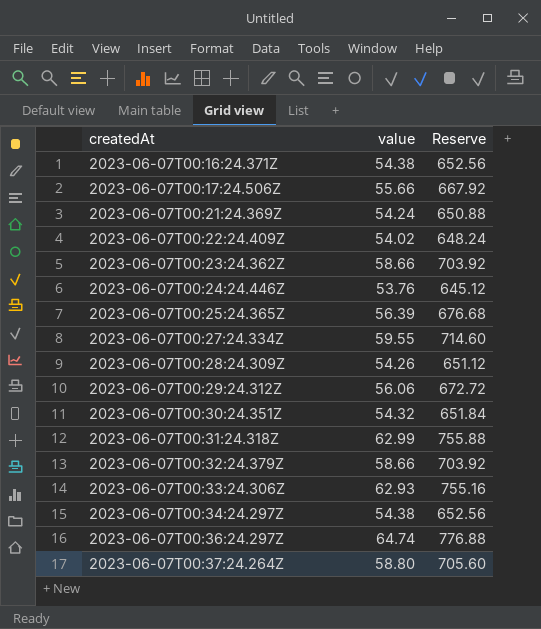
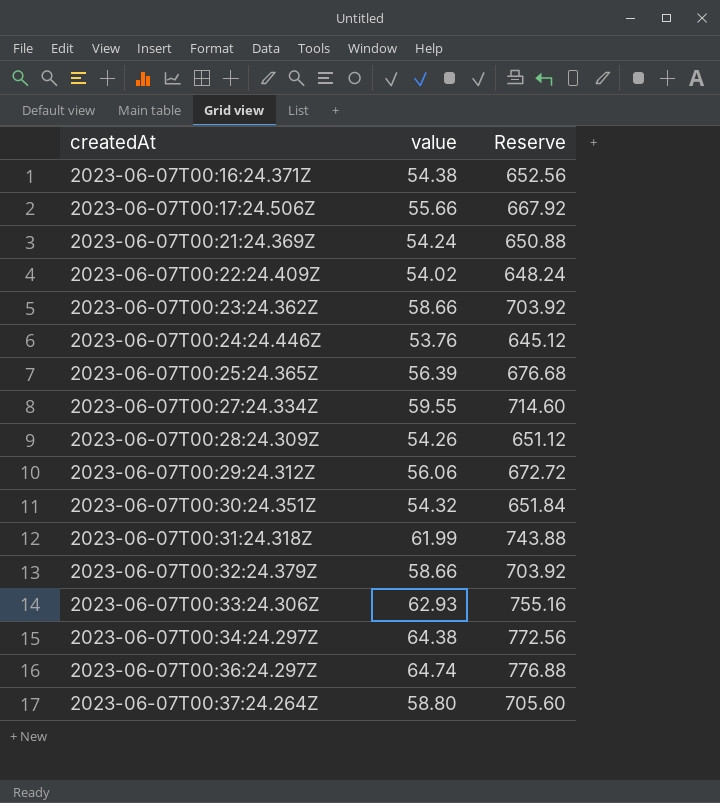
2023-06-07T00:31:24.318Z | value: 62.99 -> 61.99
2023-06-07T00:31:24.318Z | Reserve: 755.88 -> 743.88
2023-06-07T00:34:24.297Z | value: 54.38 -> 64.38
2023-06-07T00:34:24.297Z | Reserve: 652.56 -> 772.56

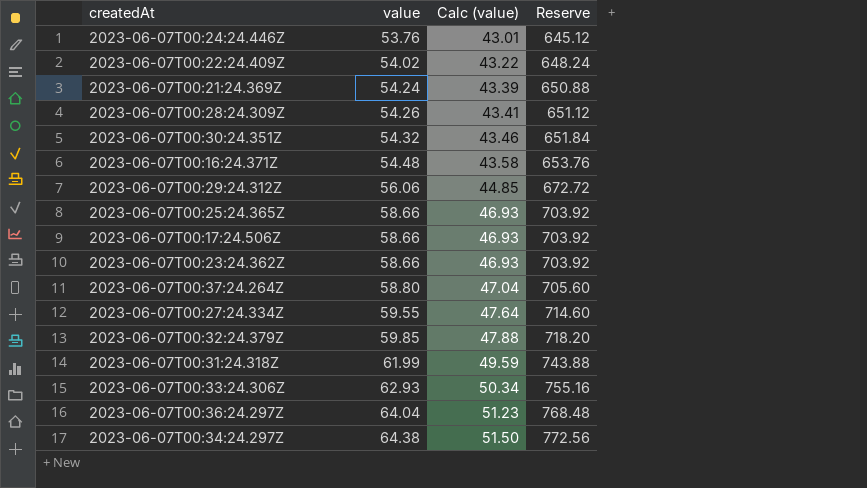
row order: createdAt ascending -> value ascending
column Calc (value) | formula: none -> [value] * 0.8
2023-06-07T00:16:24.371Z | value: 54.38 -> 54.48
2023-06-07T00:16:24.371Z | Reserve: 652.56 -> 653.76
2023-06-07T00:25:24.365Z | value: 56.39 -> 58.66
2023-06-07T00:25:24.365Z | Reserve: 676.68 -> 703.92
2023-06-07T00:17:24.506Z | value: 55.66 -> 58.66
2023-06-07T00:17:24.506Z | Reserve: 667.92 -> 703.92
2023-06-07T00:32:24.379Z | value: 58.66 -> 59.85
2023-06-07T00:32:24.379Z | Reserve: 703.92 -> 718.20
2023-06-07T00:36:24.297Z | value: 64.74 -> 64.04
2023-06-07T00:36:24.297Z | Reserve: 776.88 -> 768.48

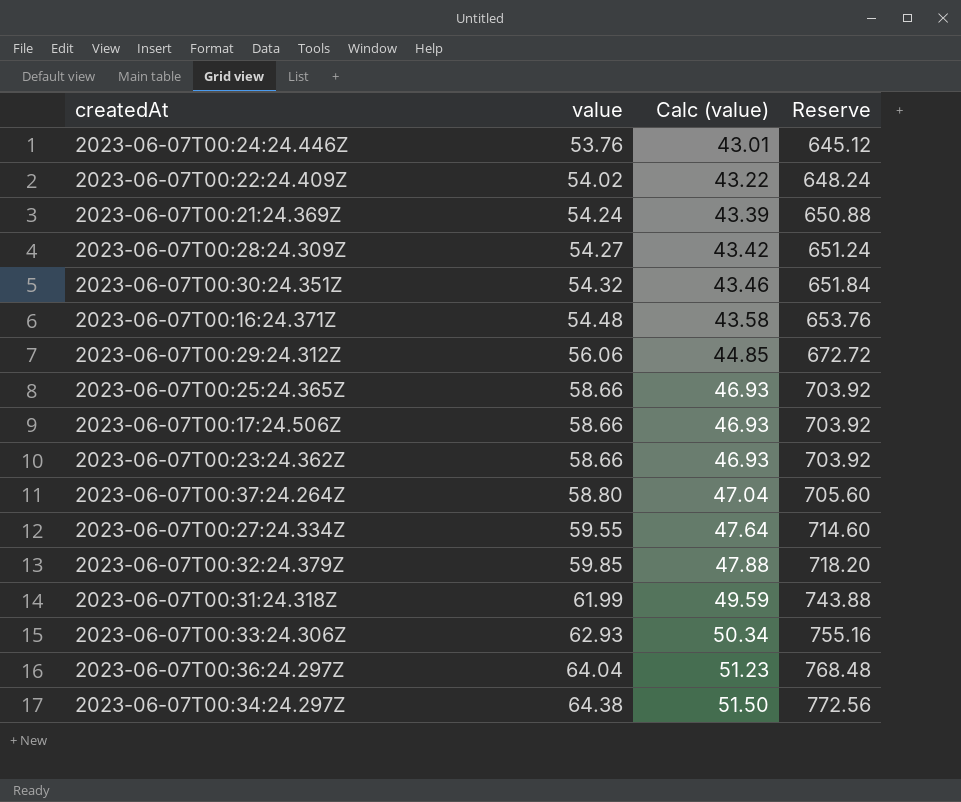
2023-06-07T00:28:24.309Z | value: 54.26 -> 54.27
2023-06-07T00:28:24.309Z | Calc (value): 43.41 -> 43.42
2023-06-07T00:28:24.309Z | Reserve: 651.12 -> 651.24

